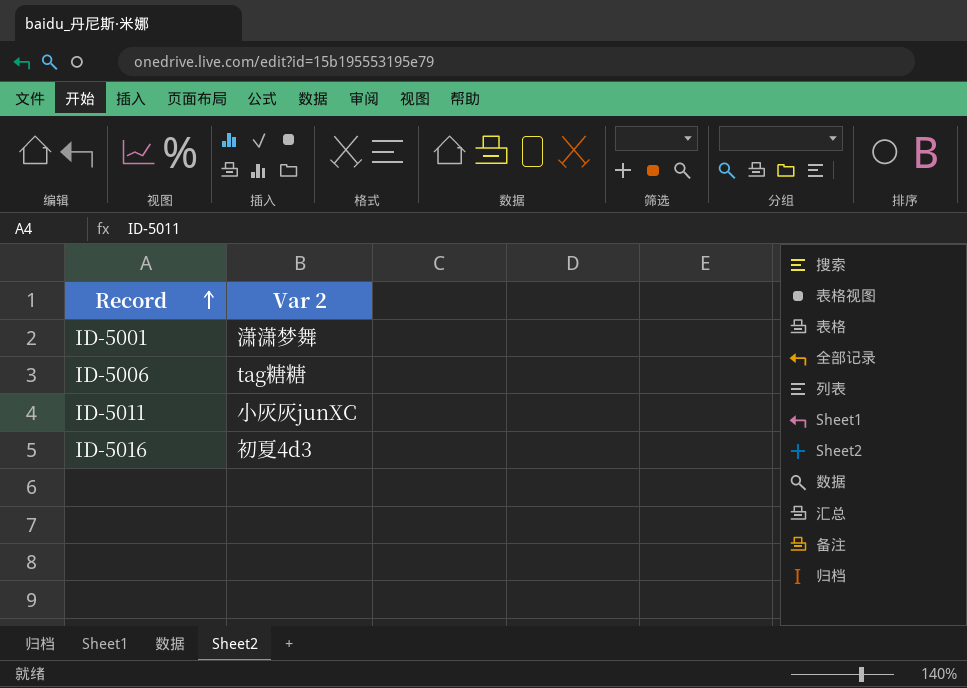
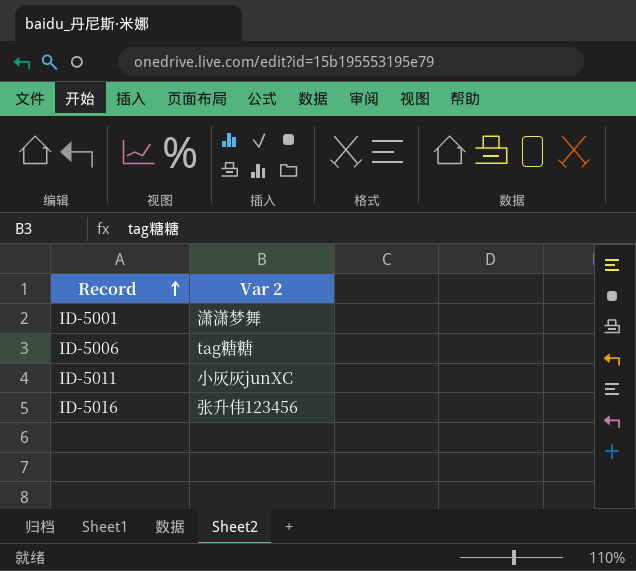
ID-5016 | Var 2: 初夏4d3 -> 张升伟123456

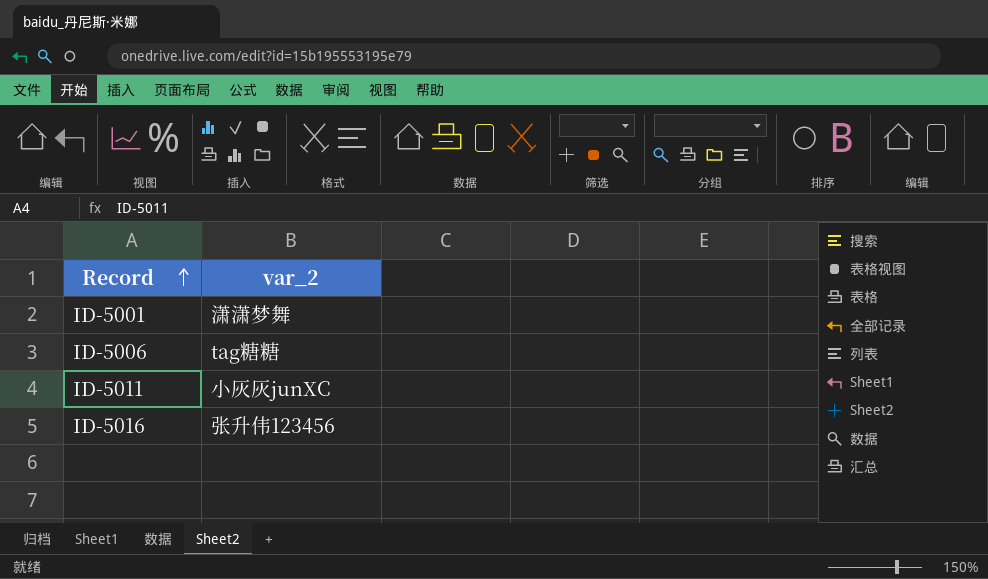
column name: Var 2 -> var_2

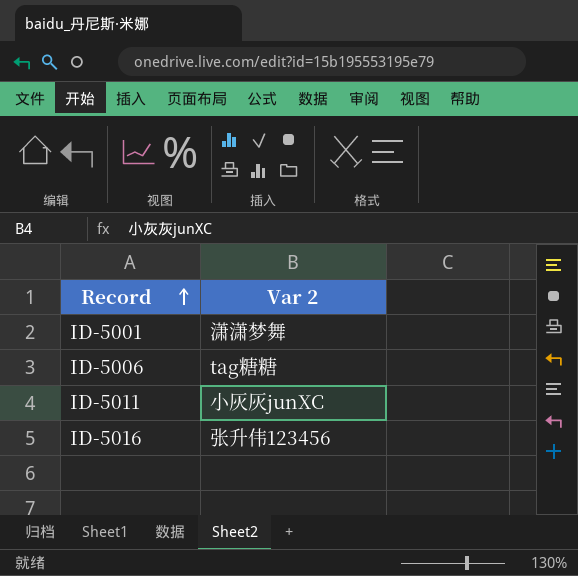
column name: var_2 -> Var 2

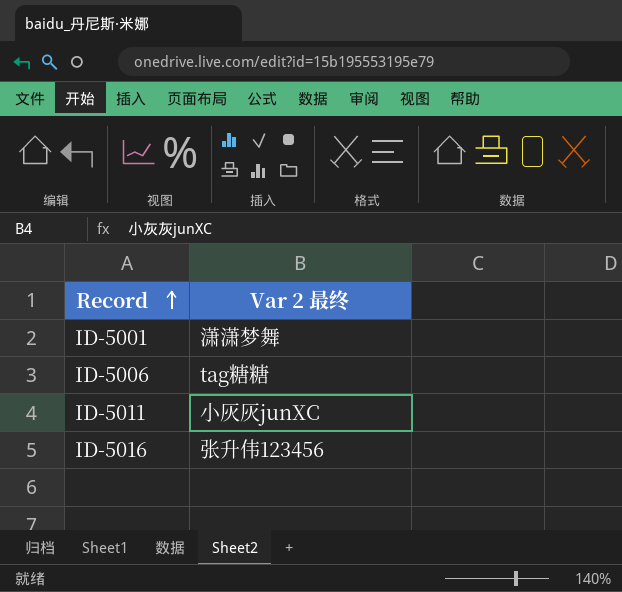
column name: Var 2 -> Var 2 最终

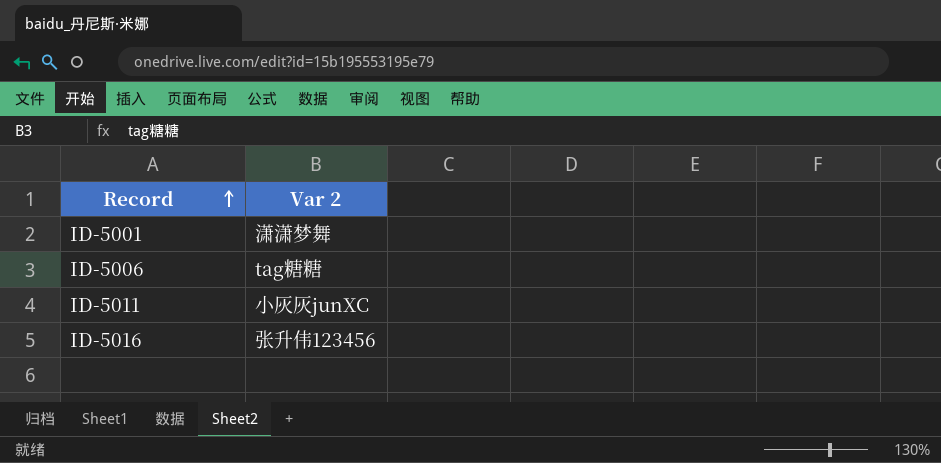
column name: Var 2 最终 -> Var 2

